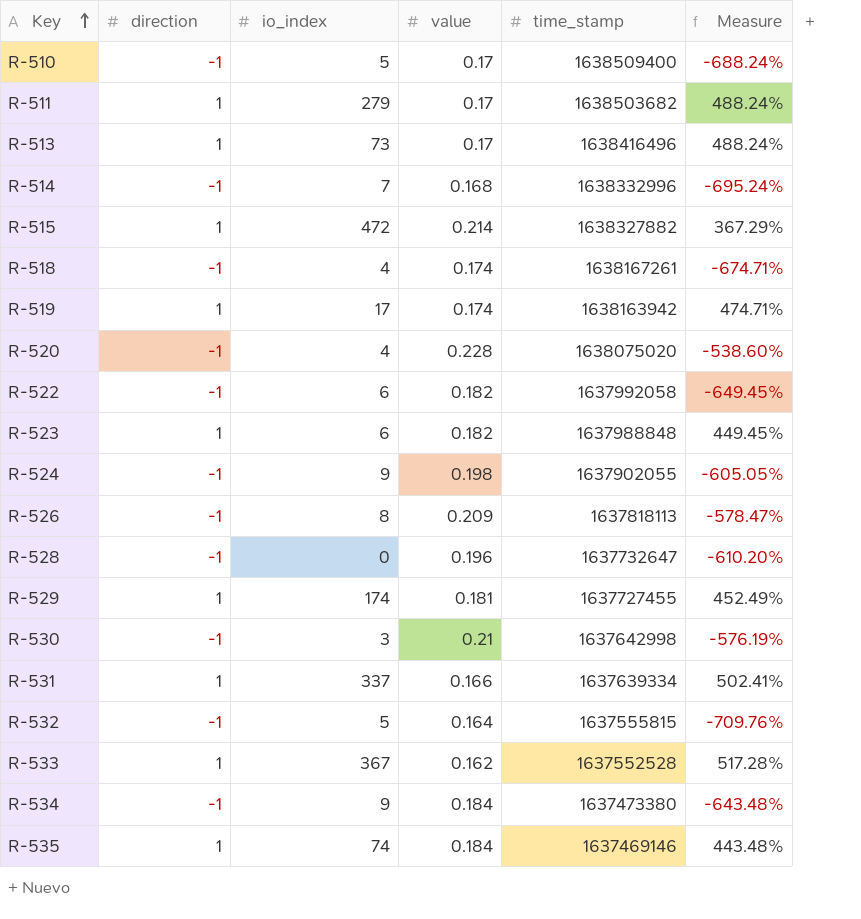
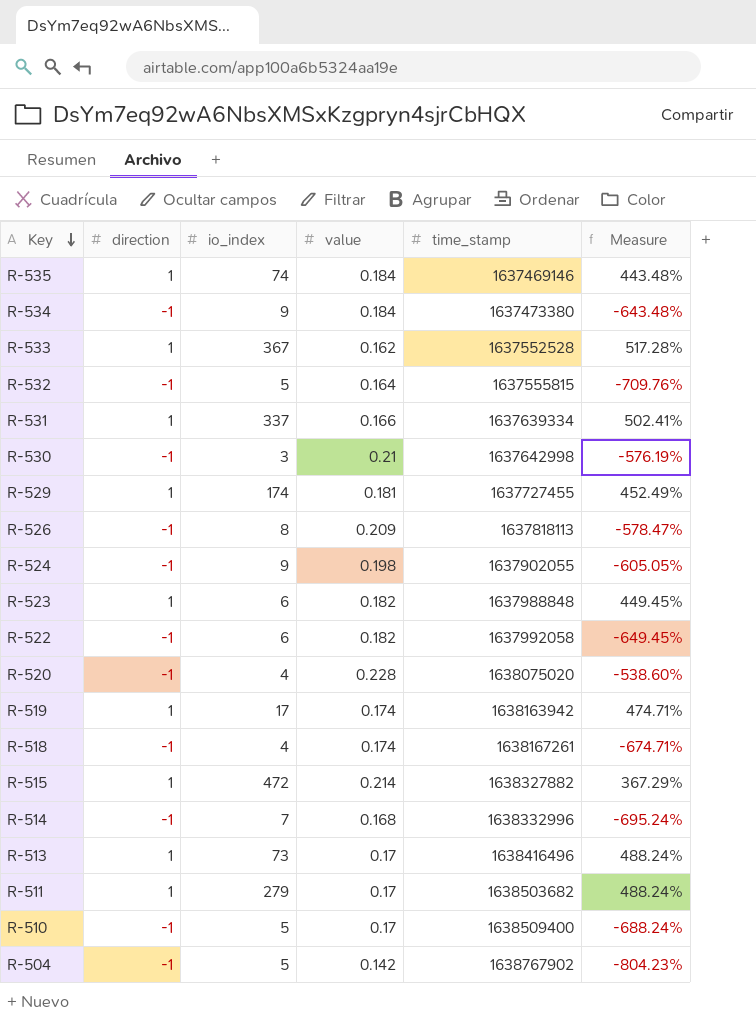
row order: Key ascending -> Key descending
row R-528: -1 | 0 | 0.196 | 1637732647 | -610.20% -> none
row R-504: none -> -1 | 5 | 0.142 | 1638767902 | -804.23%

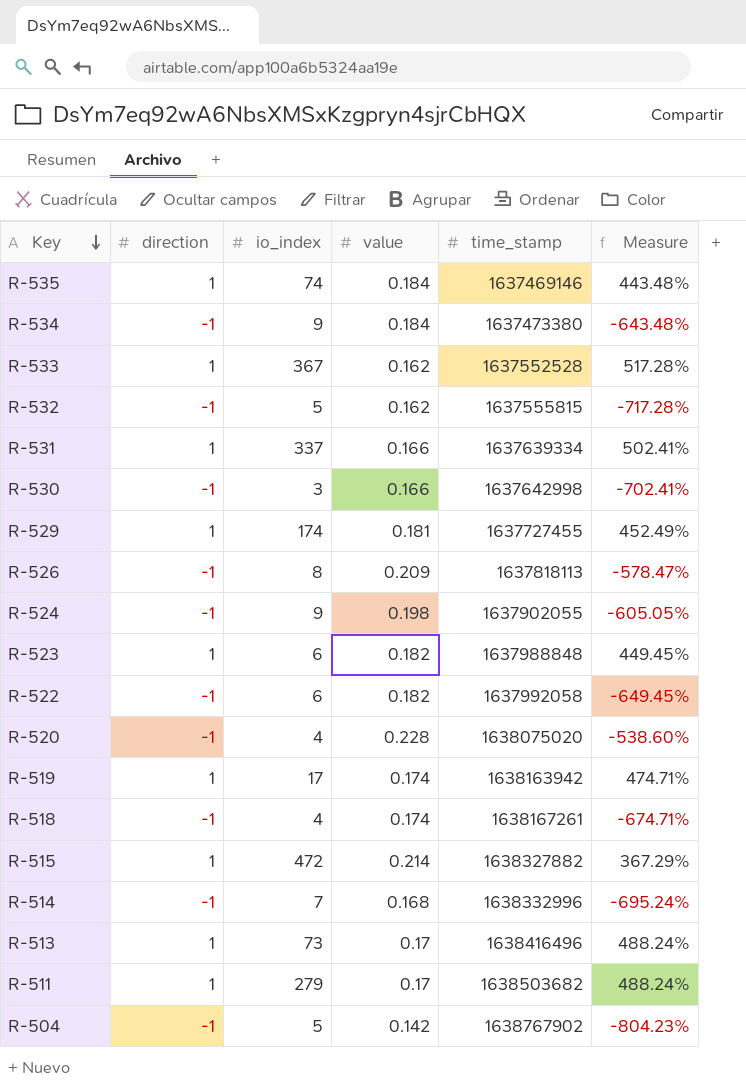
row R-510: -1 | 5 | 0.17 | 1638509400 | -688.24% -> none
R-532 | value: 0.164 -> 0.162
R-532 | Measure: -709.76% -> -717.28%
R-530 | value: 0.21 -> 0.166
R-530 | Measure: -576.19% -> -702.41%

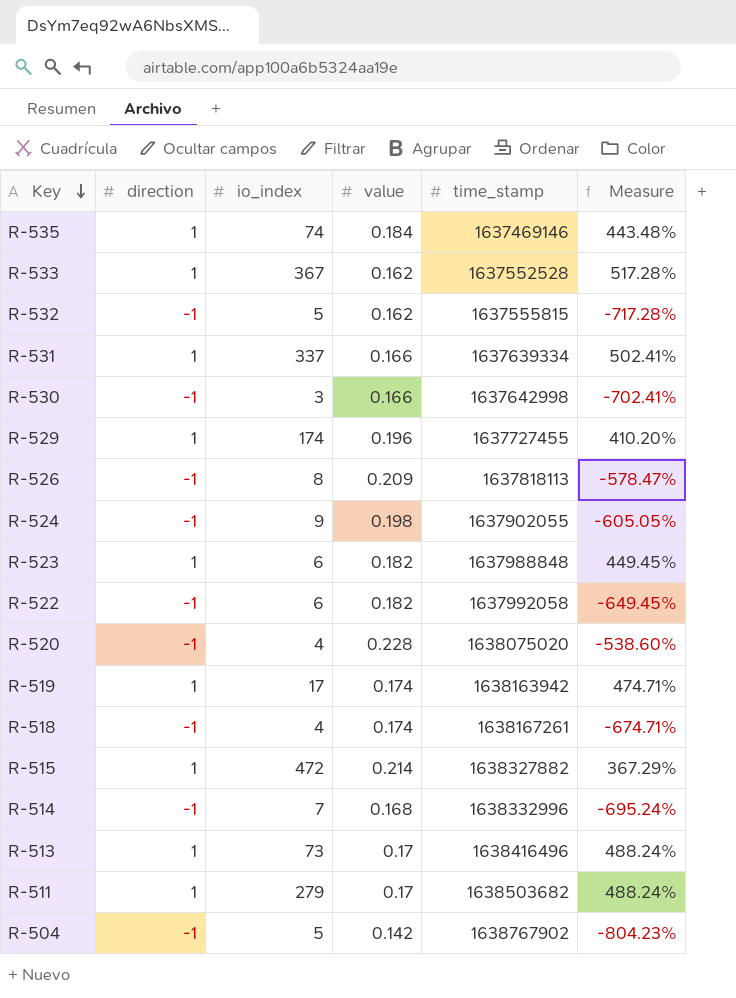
row R-534: -1 | 9 | 0.184 | 1637473380 | -643.48% -> none
R-529 | value: 0.181 -> 0.196
R-529 | Measure: 452.49% -> 410.20%

